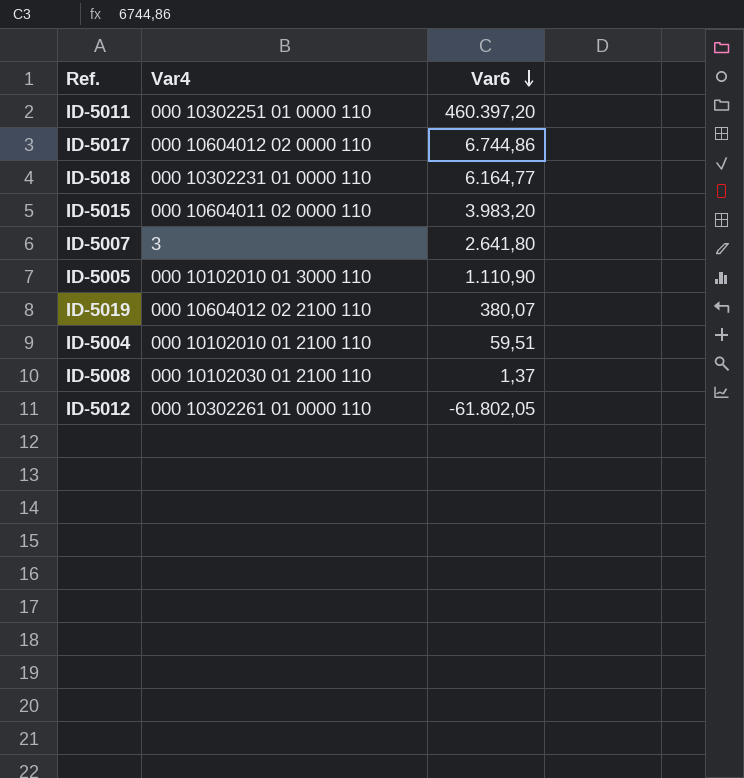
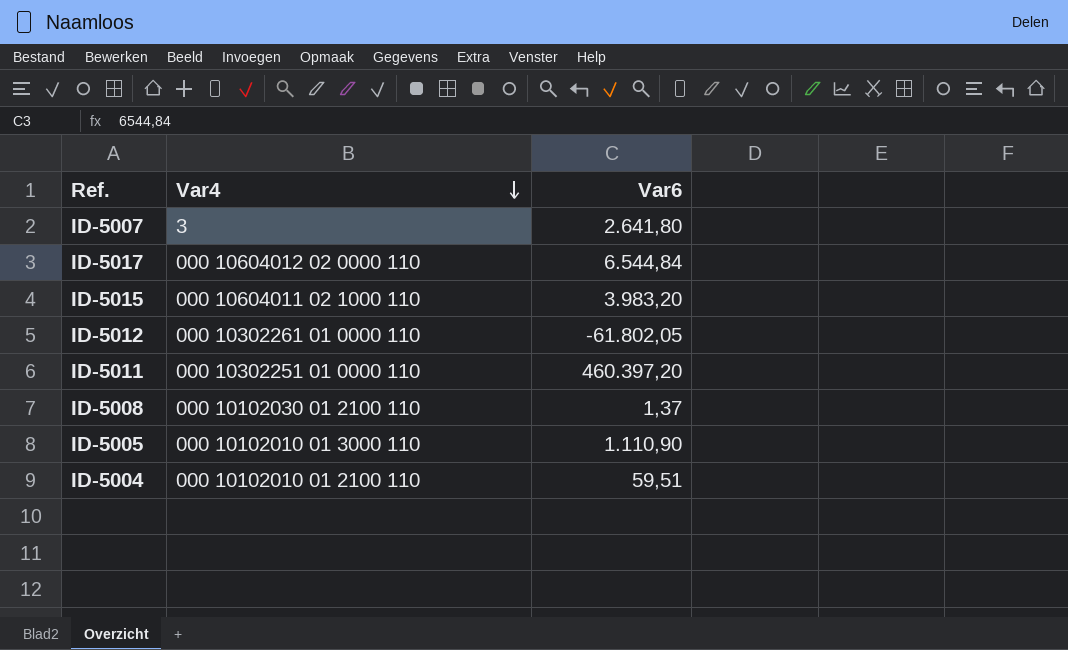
row order: Var6 descending -> Var4 descending
row ID-5018: 000 10302231 01 0000 110 | 6.164,77 -> none
row ID-5019: 000 10604012 02 2100 110 | 380,07 -> none
ID-5017 | Var6: 6.744,86 -> 6.544,84
ID-5015 | Var4: 000 10604011 02 0000 110 -> 000 10604011 02 1000 110

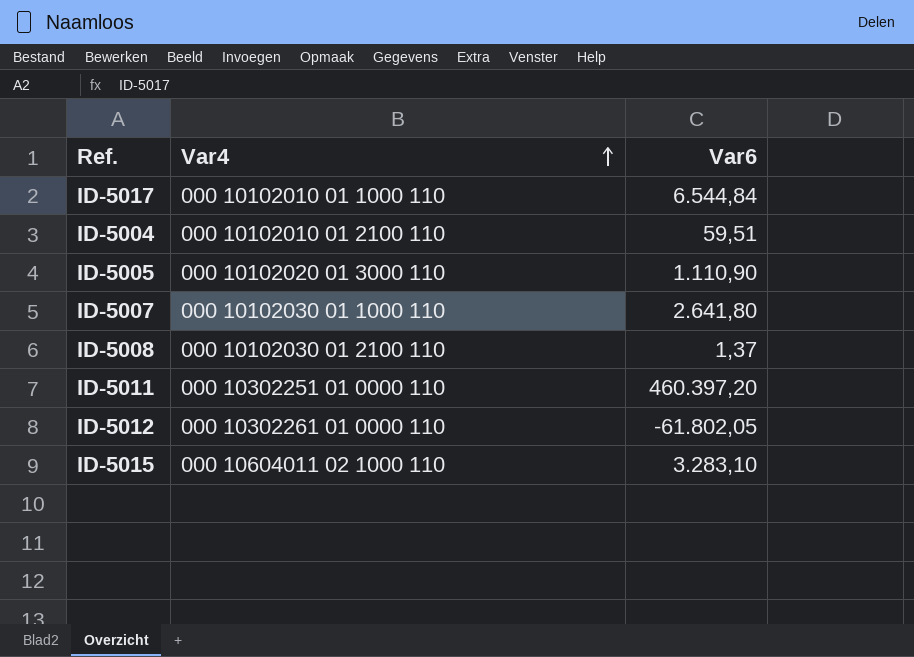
row order: Var4 descending -> Var4 ascending
ID-5017 | Var4: 000 10604012 02 0000 110 -> 000 10102010 01 1000 110
ID-5005 | Var4: 000 10102010 01 3000 110 -> 000 10102020 01 3000 110
ID-5007 | Var4: 3 -> 000 10102030 01 1000 110
ID-5015 | Var6: 3.983,20 -> 3.283,10

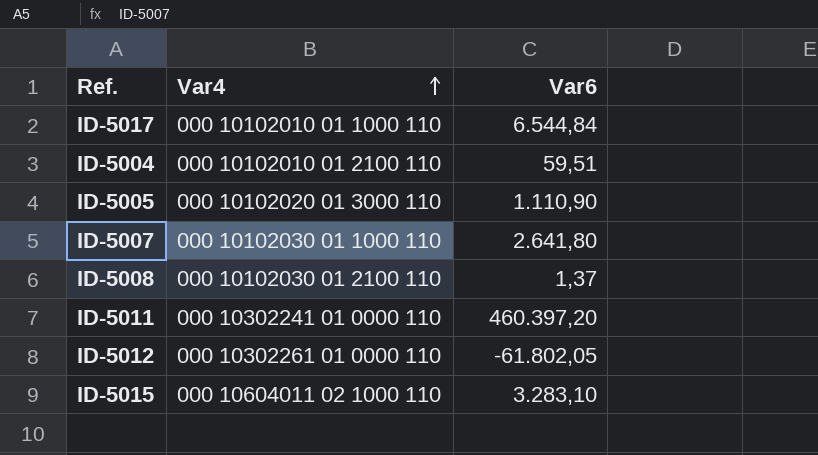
ID-5011 | Var4: 000 10302251 01 0000 110 -> 000 10302241 01 0000 110

